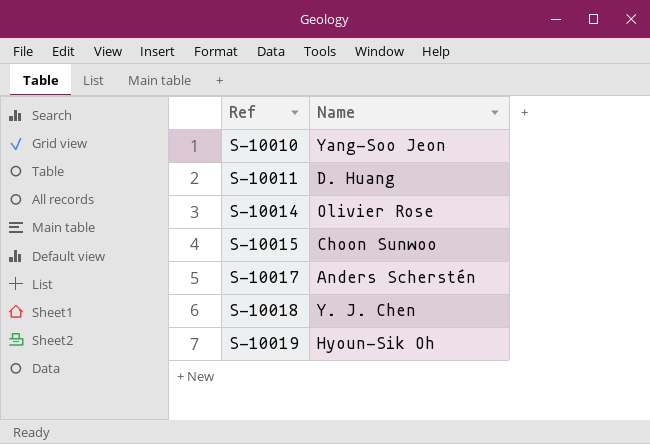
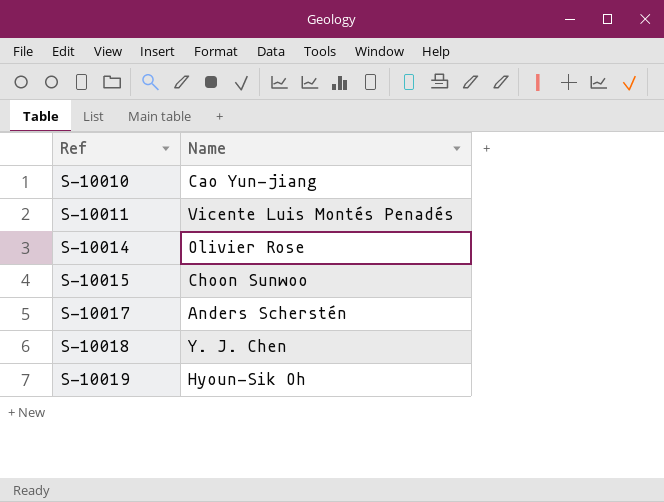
S-10010 | Name: Yang-Soo Jeon -> Cao Yun-jiang
S-10011 | Name: D. Huang -> Vicente Luis Montés Penadés

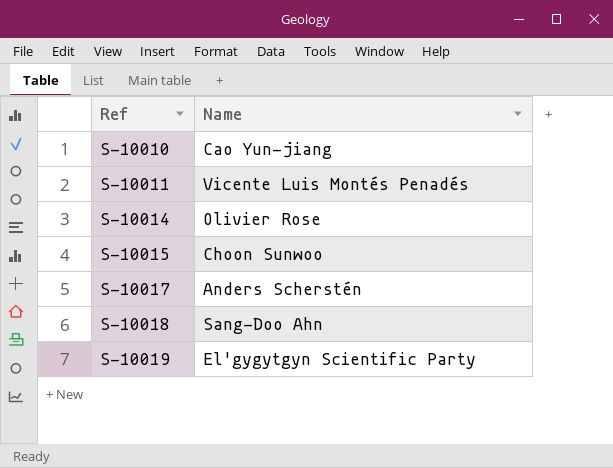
S-10018 | Name: Y. J. Chen -> Sang-Doo Ahn
S-10019 | Name: Hyoun-Sik Oh -> El'gygytgyn Scientific Party

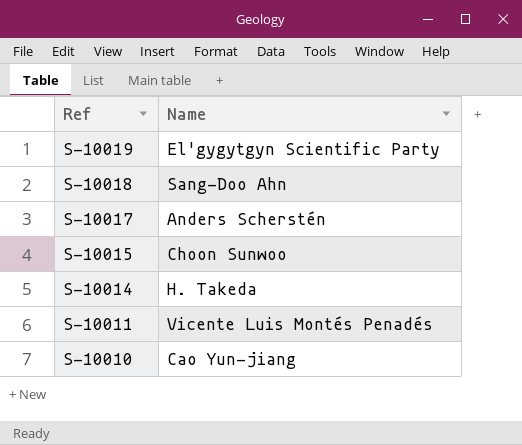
row order: Ref ascending -> Ref descending
S-10014 | Name: Olivier Rose -> H. Takeda

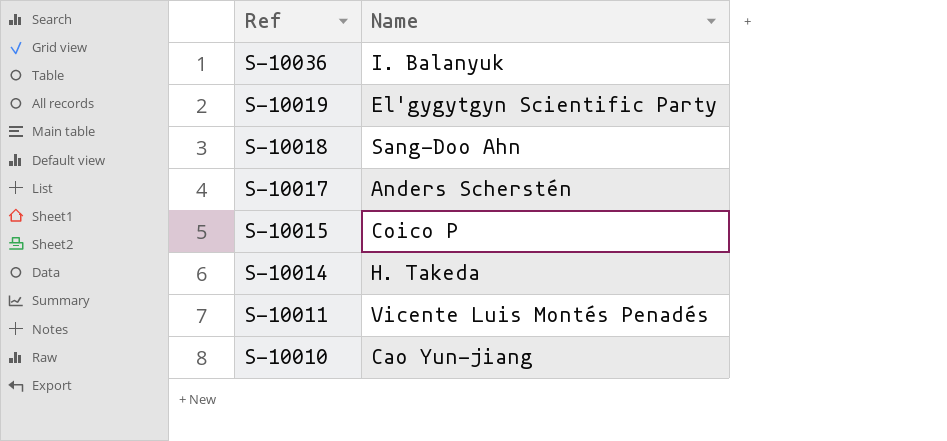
row S-10036: none -> I. Balanyuk
S-10015 | Name: Choon Sunwoo -> Coico P

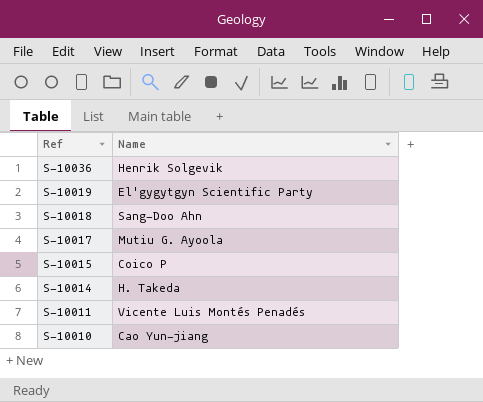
S-10036 | Name: I. Balanyuk -> Henrik Solgevik
S-10017 | Name: Anders Scherstén -> Mutiu G. Ayoola

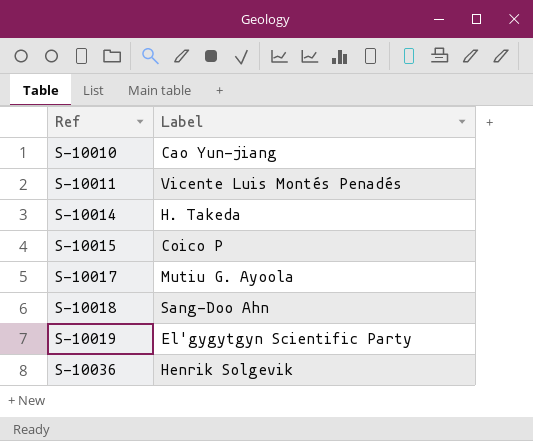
row order: Ref descending -> Ref ascending
column name: Name -> Label

